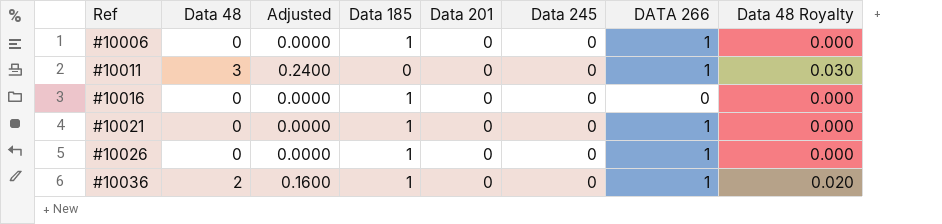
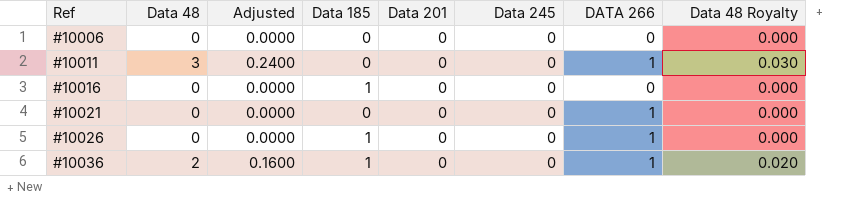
#10006 | Data 185: 1 -> 0
#10006 | DATA 266: 1 -> 0
#10021 | Data 185: 1 -> 0

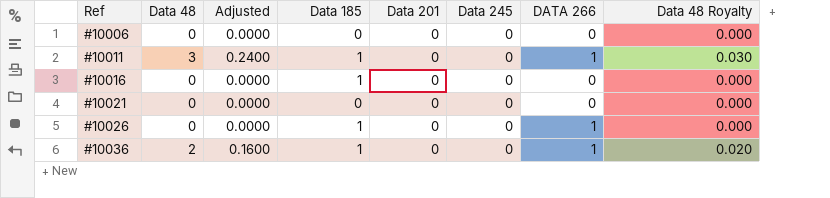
#10011 | Data 185: 0 -> 1
#10021 | DATA 266: 1 -> 0

